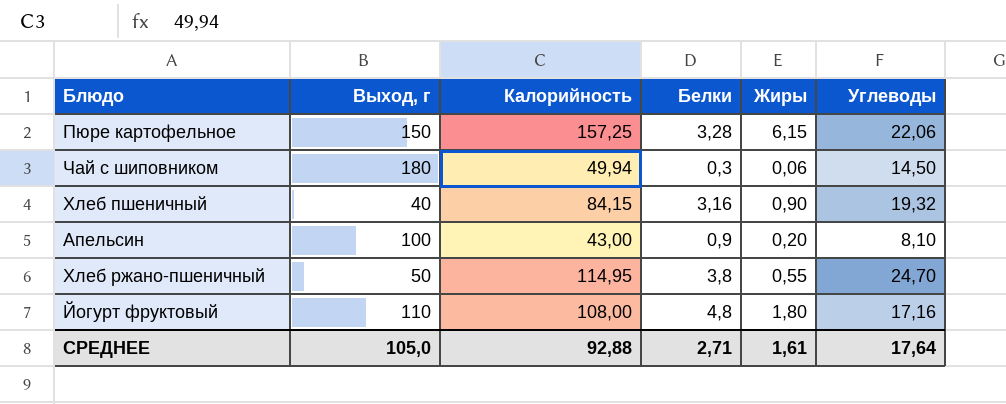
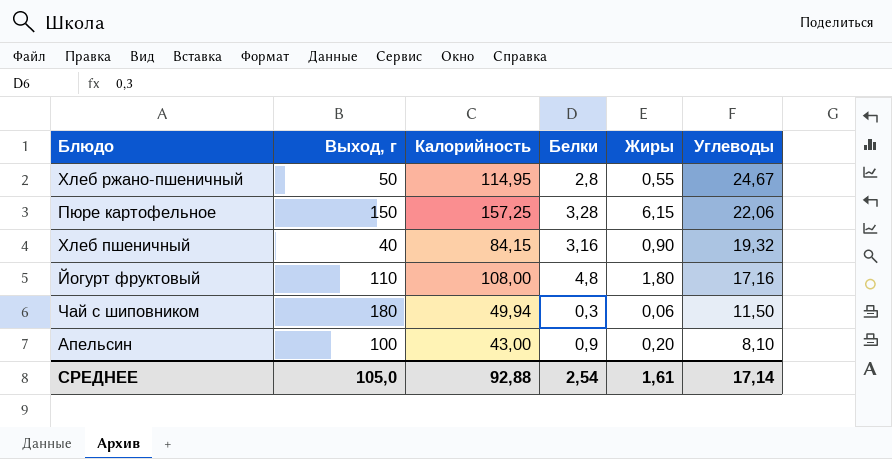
row order: none -> Углеводы descending
Хлеб ржано-пшеничный | Белки: 3,8 -> 2,8
Хлеб ржано-пшеничный | Углеводы: 24,70 -> 24,67
Чай с шиповником | Углеводы: 14,50 -> 11,50
СРЕДНЕЕ | Белки: 2,71 -> 2,54
СРЕДНЕЕ | Углеводы: 17,64 -> 17,14

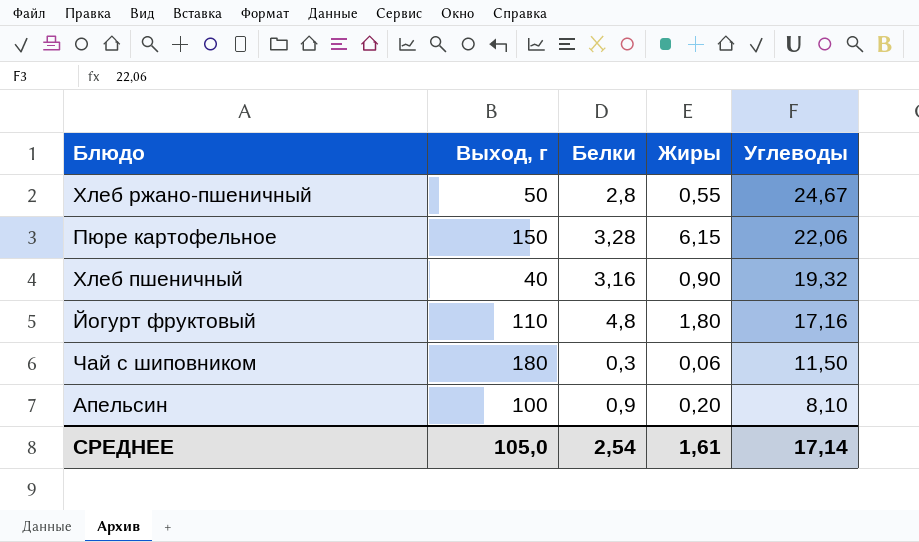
column Калорийность | position: 3 -> none

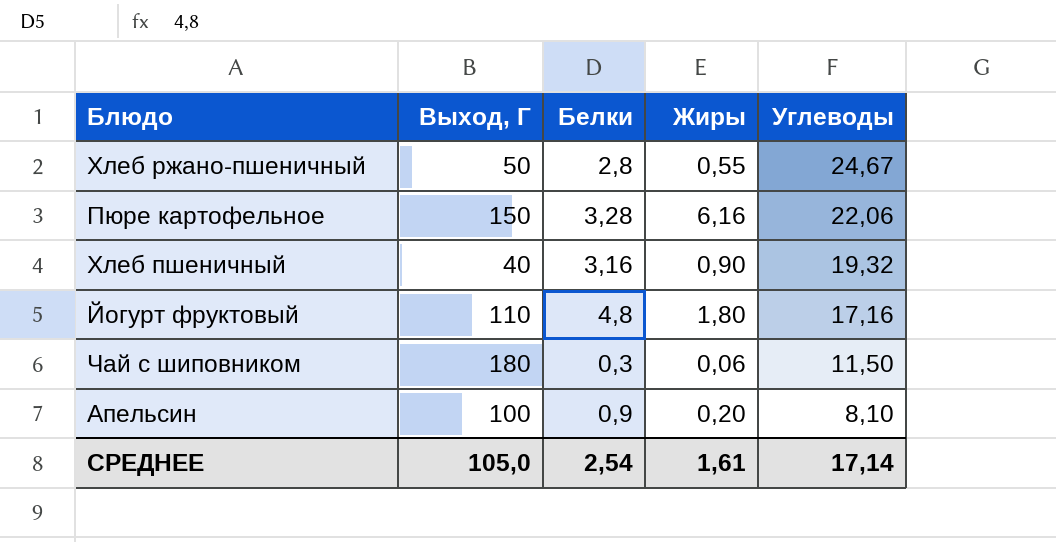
column name: Выход, г -> Выход, Г
Пюре картофельное | Жиры: 6,15 -> 6,16

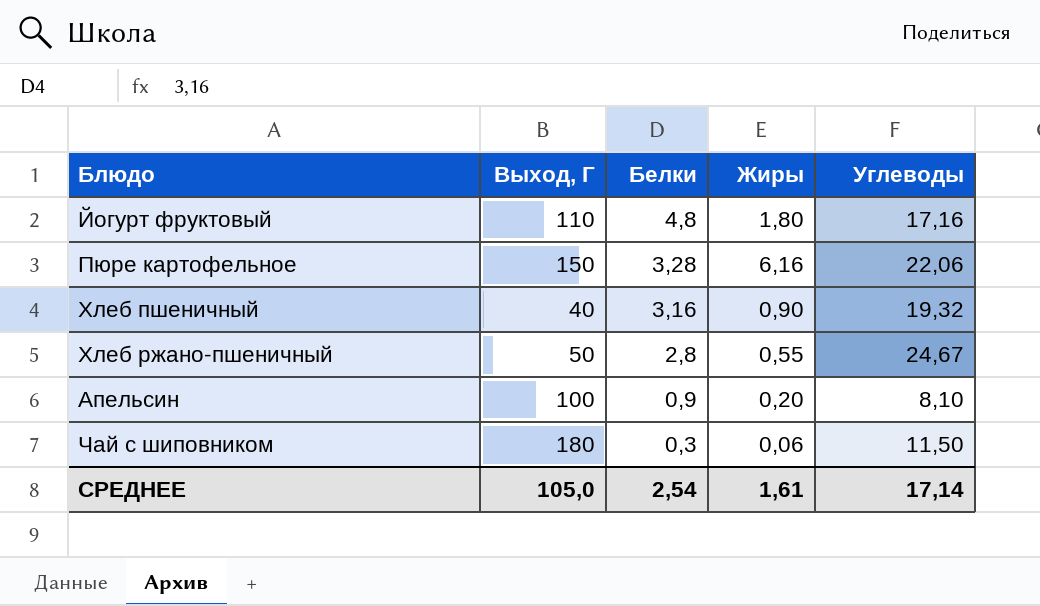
row order: Углеводы descending -> Белки descending

